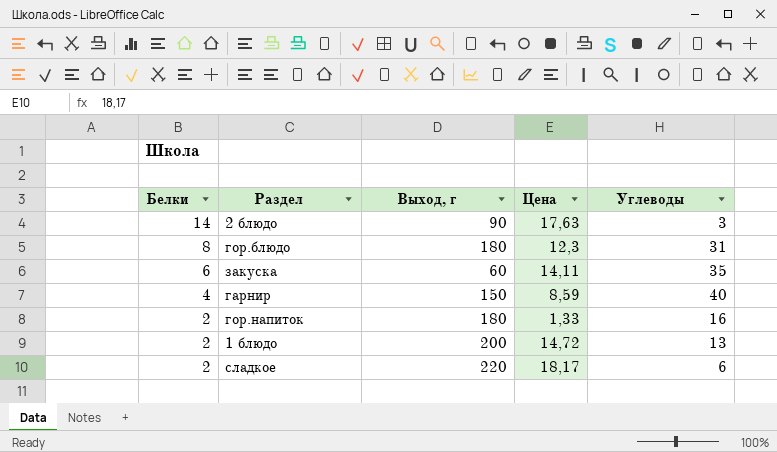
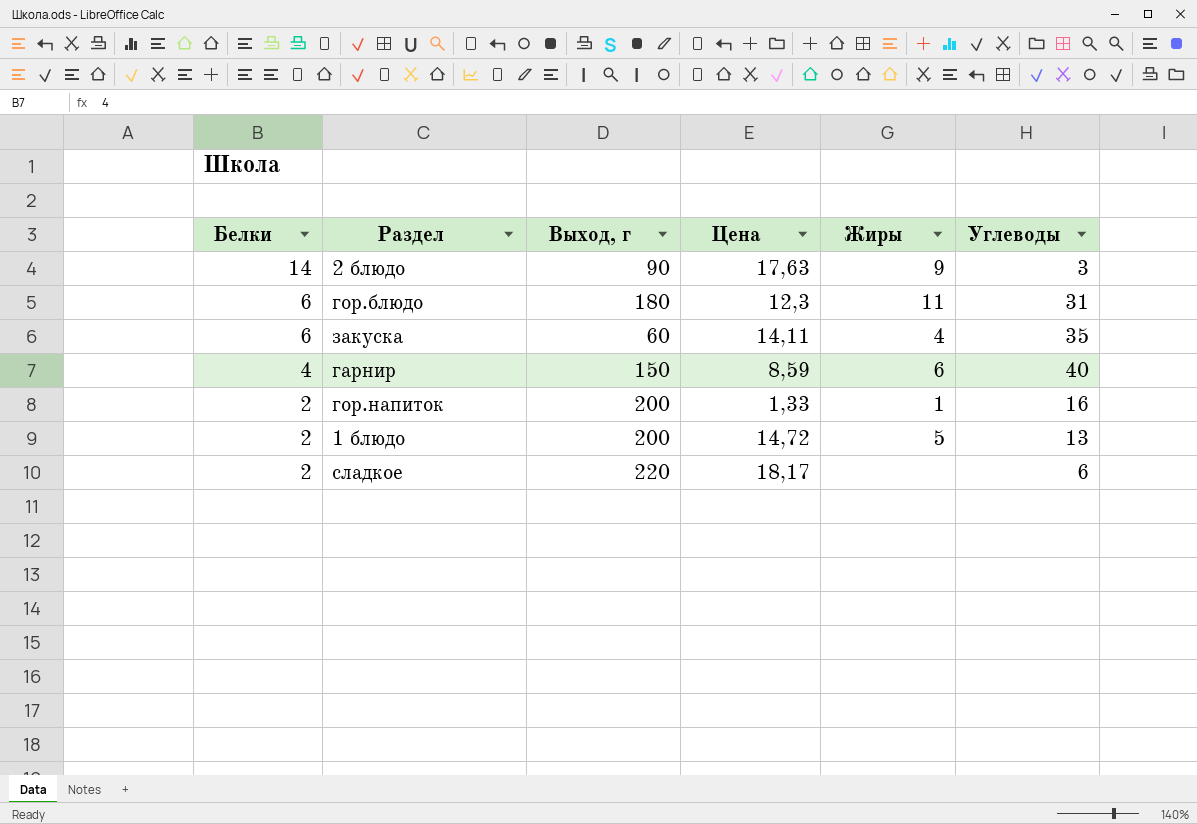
column Жиры | position: none -> 5
гор.блюдо | Белки: 8 -> 6
гор.напиток | Выход, г: 180 -> 200

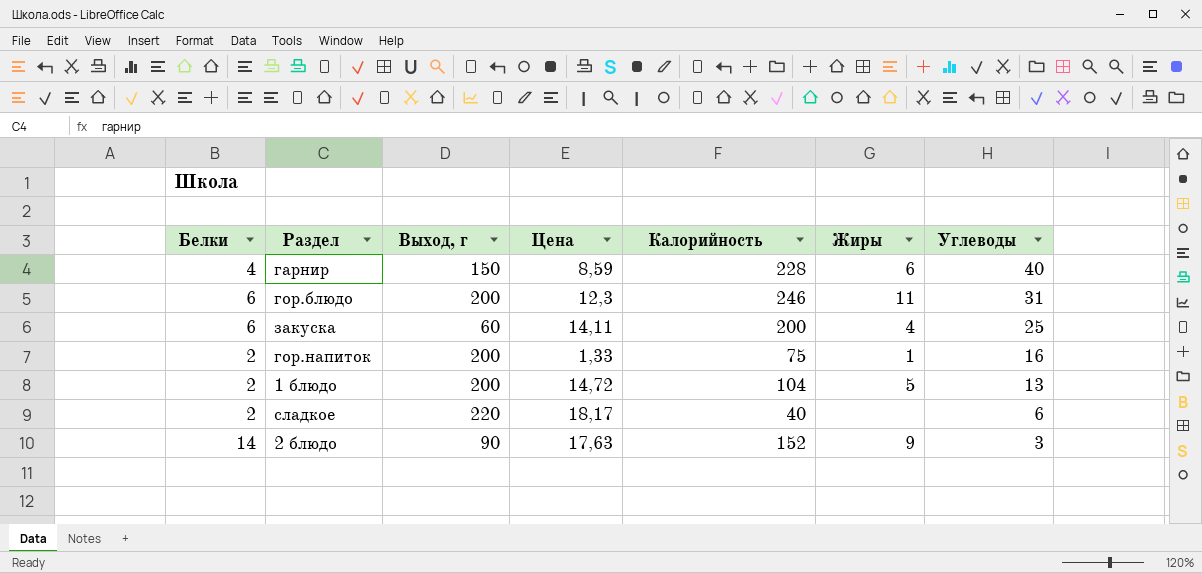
row order: Белки descending -> Углеводы descending
column Калорийность | position: none -> 5
гор.блюдо | Выход, г: 180 -> 200
закуска | Углеводы: 35 -> 25

